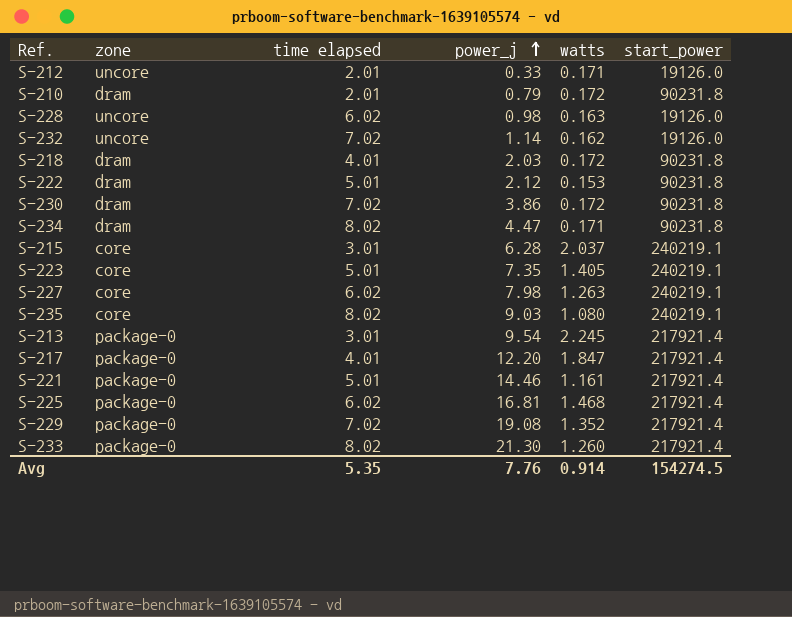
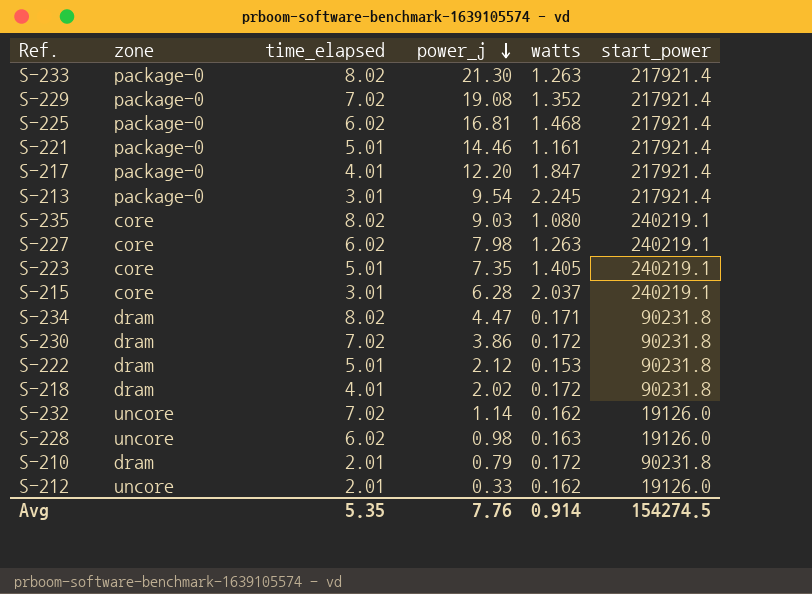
row order: power_j ascending -> power_j descending
column name: time elapsed -> time_elapsed
S-233 | watts: 1.260 -> 1.263
S-218 | power_j: 2.03 -> 2.02
S-212 | watts: 0.171 -> 0.162

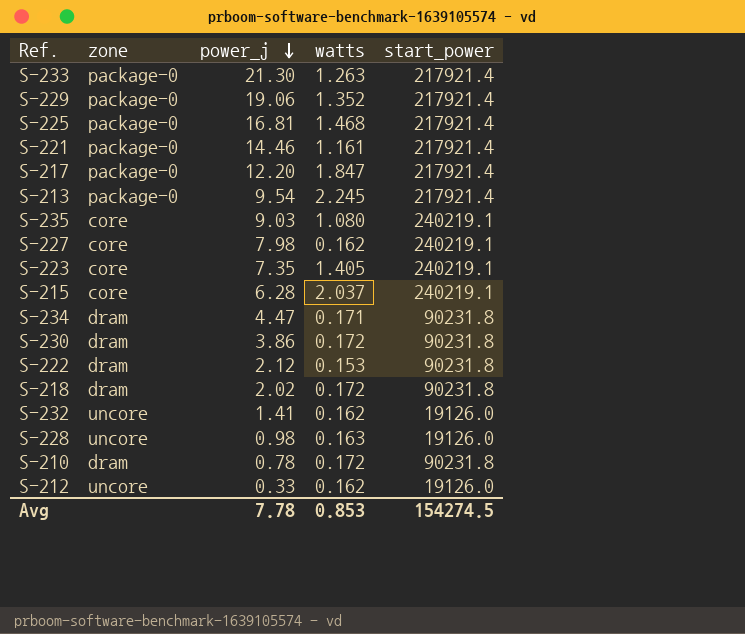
column time_elapsed | position: 3 -> none
S-229 | power_j: 19.08 -> 19.06
S-227 | watts: 1.263 -> 0.162
S-232 | power_j: 1.14 -> 1.41
S-210 | power_j: 0.79 -> 0.78
Avg | power_j: 7.76 -> 7.78
Avg | watts: 0.914 -> 0.853

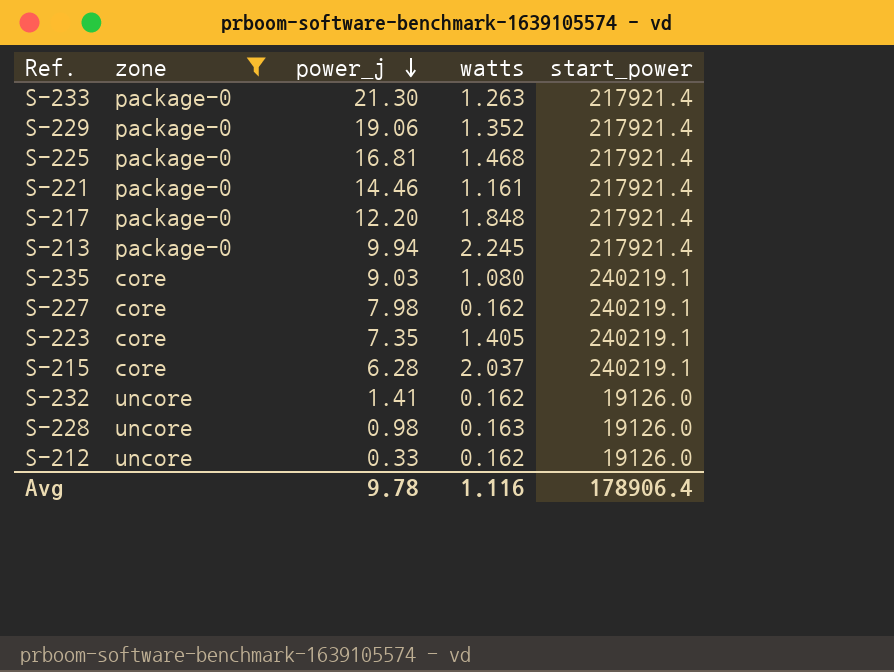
filter: none -> zone != dram
S-217 | watts: 1.847 -> 1.848
S-213 | power_j: 9.54 -> 9.94
Avg | power_j: 7.78 -> 9.78
Avg | watts: 0.853 -> 1.116
Avg | start_power: 154274.5 -> 178906.4

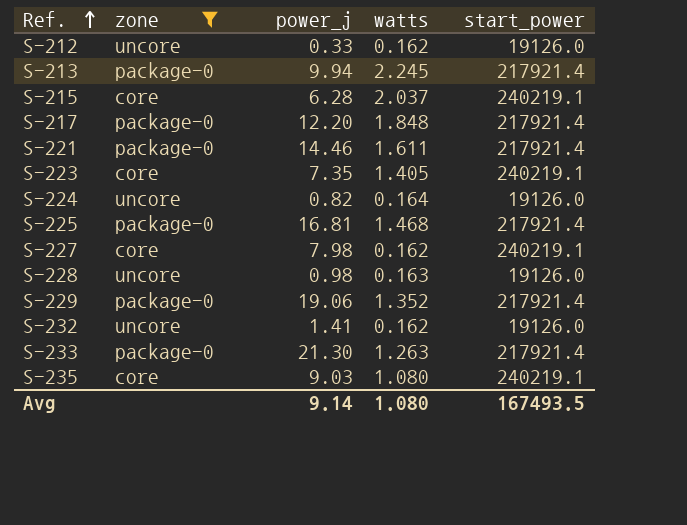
row order: power_j descending -> Ref. ascending
S-221 | watts: 1.161 -> 1.611
row S-224: none -> uncore | 0.82 | 0.164 | 19126.0
Avg | power_j: 9.78 -> 9.14
Avg | watts: 1.116 -> 1.080
Avg | start_power: 178906.4 -> 167493.5

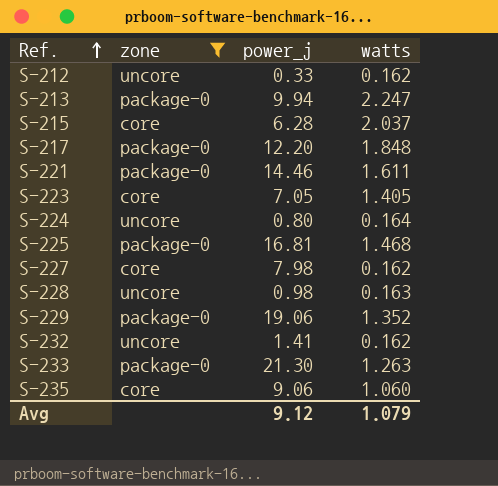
column start_power | position: 5 -> none
S-213 | watts: 2.245 -> 2.247
S-223 | power_j: 7.35 -> 7.05
S-224 | power_j: 0.82 -> 0.80
S-235 | power_j: 9.03 -> 9.06
S-235 | watts: 1.080 -> 1.060
Avg | power_j: 9.14 -> 9.12
Avg | watts: 1.080 -> 1.079

